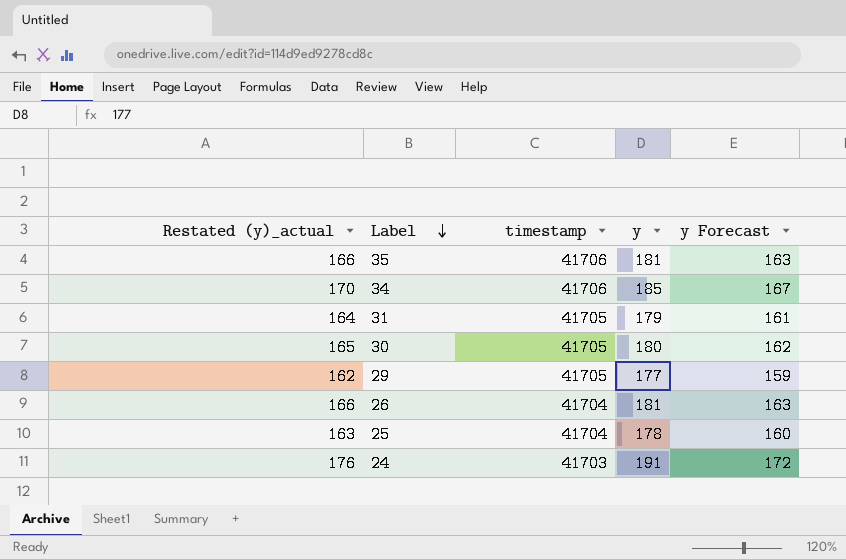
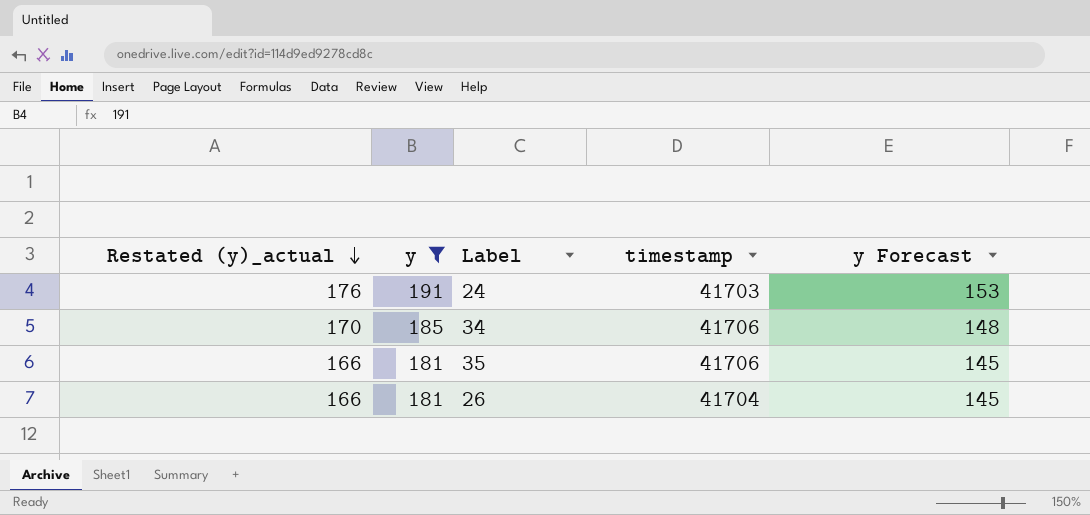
filter: none -> y >= 181
row order: Label descending -> Restated (y)_actual descending
column y | position: 4 -> 2
column y Forecast | formula: [y] * 0.9 -> [y] * 0.8

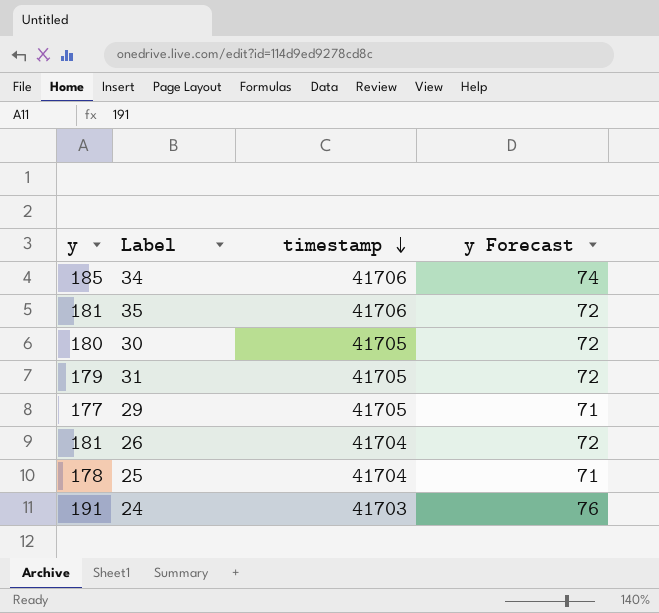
filter: y >= 181 -> none
row order: Restated (y)_actual descending -> timestamp descending
column Restated (y)_actual | formula: [y] - 15 -> none
column y Forecast | formula: [y] * 0.8 -> [y] * 0.4

